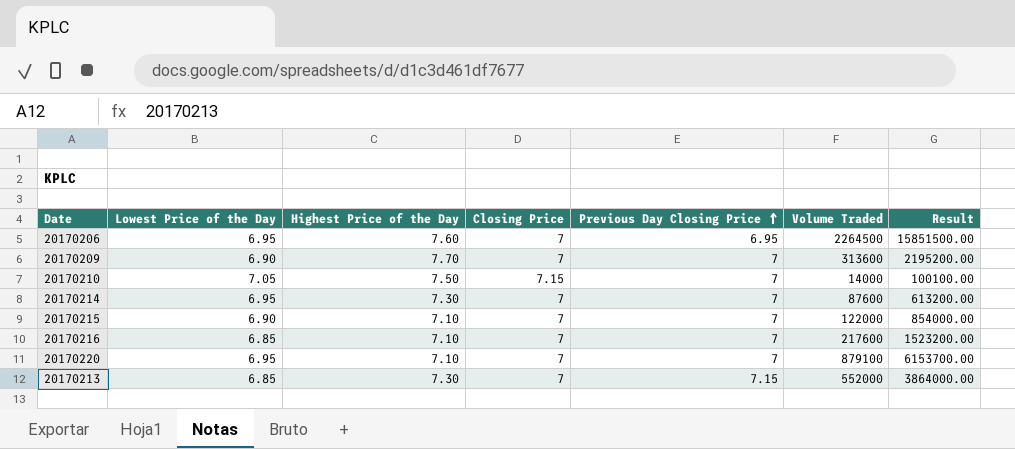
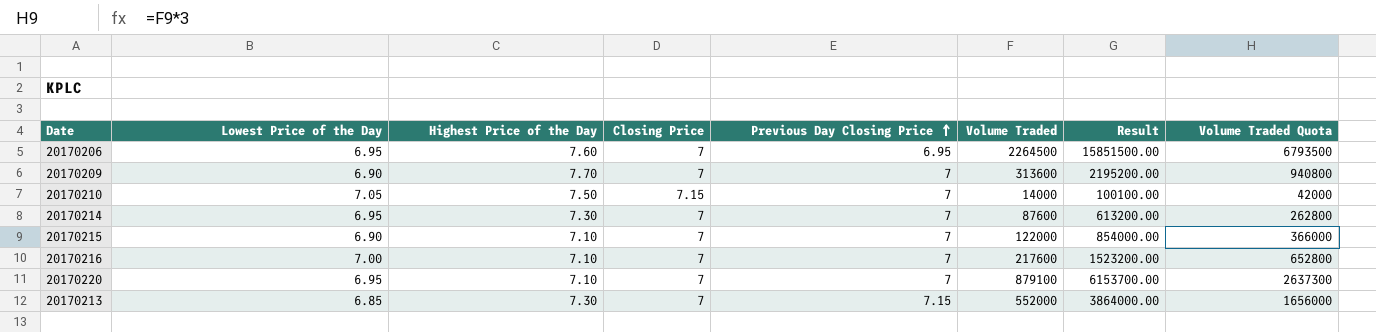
column Volume Traded Quota | formula: none -> [Volume Traded] * 3
20170216 | Lowest Price of the Day: 6.85 -> 7.00

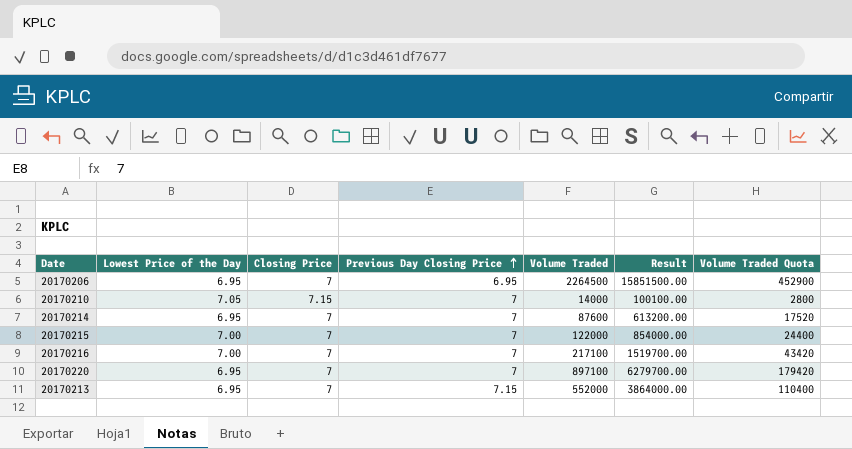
column Highest Price of the Day | position: 3 -> none
column Volume Traded Quota | formula: [Volume Traded] * 3 -> [Volume Traded] * 0.2
row 20170209: 6.90 | 7.70 | 7 | 7 | 313600 | 2195200.00 | 940800 -> none
20170215 | Lowest Price of the Day: 6.90 -> 7.00
20170216 | Volume Traded: 217600 -> 217100
20170216 | Result: 1523200.00 -> 1519700.00
20170220 | Volume Traded: 879100 -> 897100
20170220 | Result: 6153700.00 -> 6279700.00
20170213 | Lowest Price of the Day: 6.85 -> 6.95

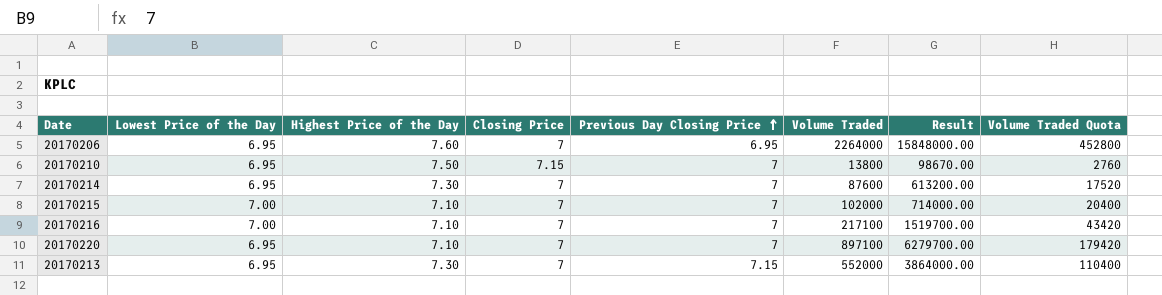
column Highest Price of the Day | position: none -> 3
20170206 | Volume Traded: 2264500 -> 2264000
20170206 | Result: 15851500.00 -> 15848000.00
20170206 | Volume Traded Quota: 452900 -> 452800
20170210 | Lowest Price of the Day: 7.05 -> 6.95
20170210 | Volume Traded: 14000 -> 13800
20170210 | Result: 100100.00 -> 98670.00
20170210 | Volume Traded Quota: 2800 -> 2760
20170215 | Volume Traded: 122000 -> 102000
20170215 | Result: 854000.00 -> 714000.00
20170215 | Volume Traded Quota: 24400 -> 20400

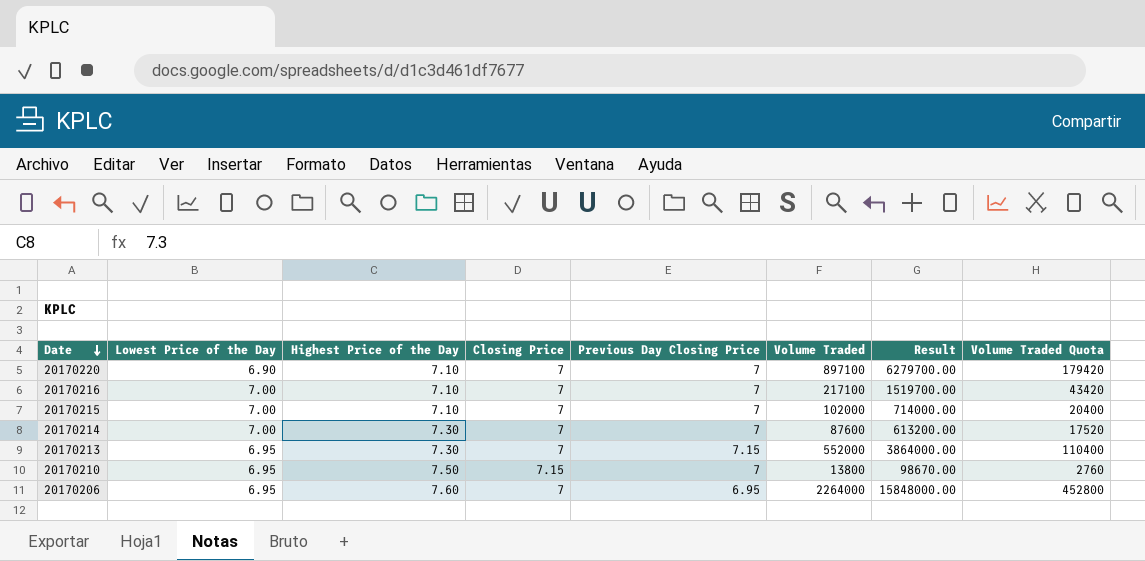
row order: Previous Day Closing Price ascending -> Date descending
20170220 | Lowest Price of the Day: 6.95 -> 6.90
20170214 | Lowest Price of the Day: 6.95 -> 7.00

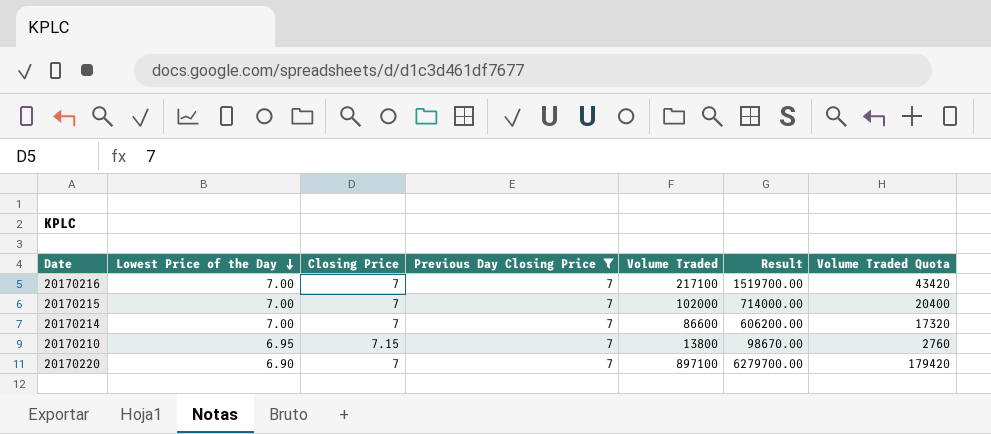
filter: none -> Previous Day Closing Price = 7
row order: Date descending -> Lowest Price of the Day descending
column Highest Price of the Day | position: 3 -> none
20170214 | Volume Traded: 87600 -> 86600
20170214 | Result: 613200.00 -> 606200.00
20170214 | Volume Traded Quota: 17520 -> 17320

